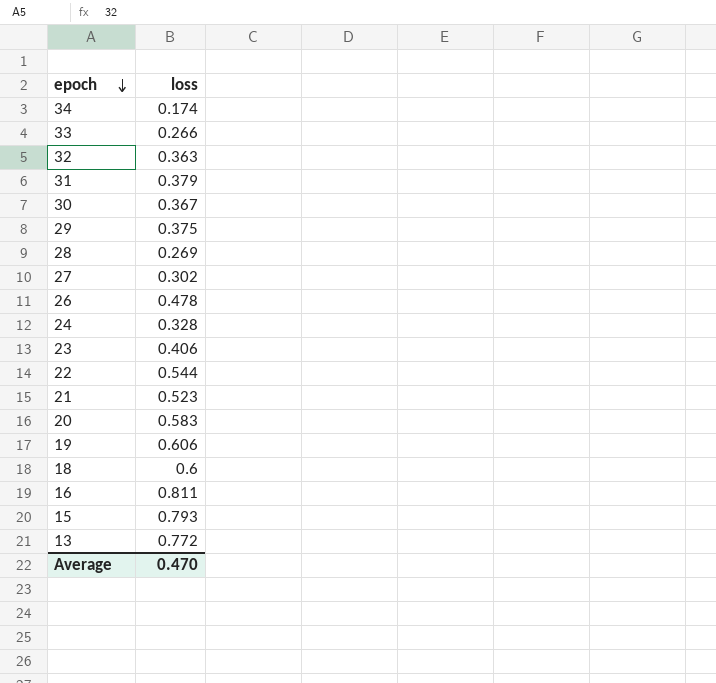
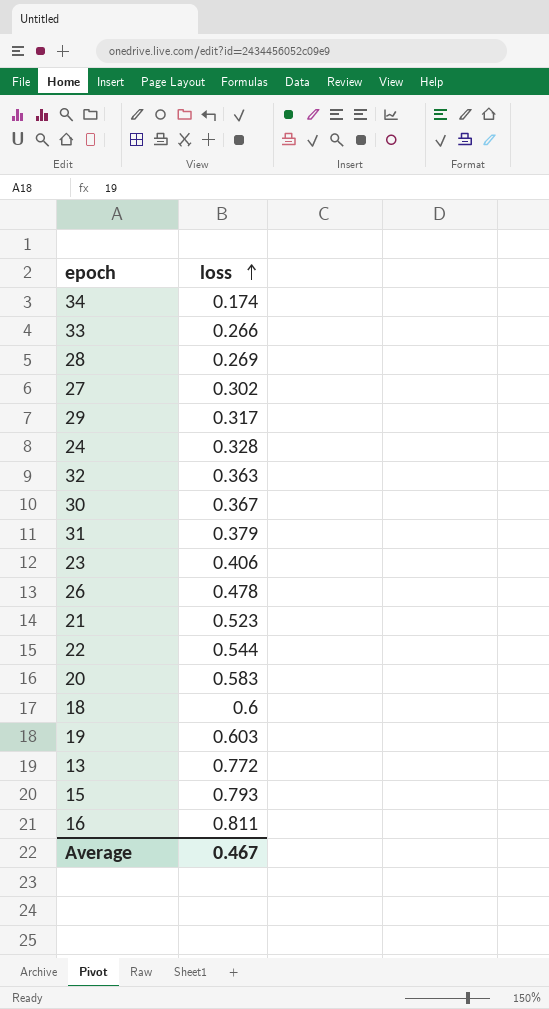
row order: epoch descending -> loss ascending
29 | loss: 0.375 -> 0.317
19 | loss: 0.606 -> 0.603
Average | loss: 0.470 -> 0.467

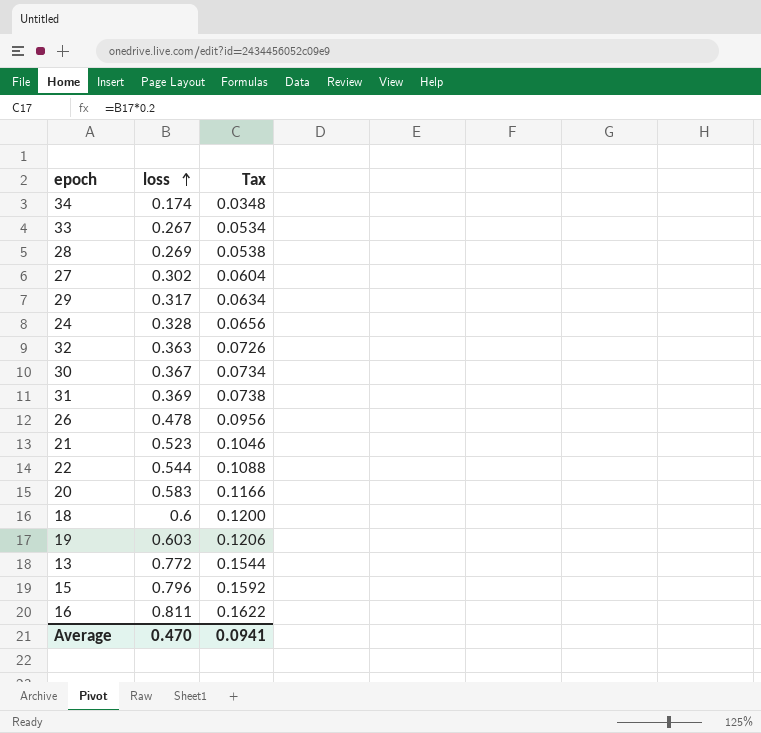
column Tax | formula: none -> [loss] * 0.2
row 23: 0.406 -> none
33 | loss: 0.266 -> 0.267
31 | loss: 0.379 -> 0.369
15 | loss: 0.793 -> 0.796
Average | loss: 0.467 -> 0.470

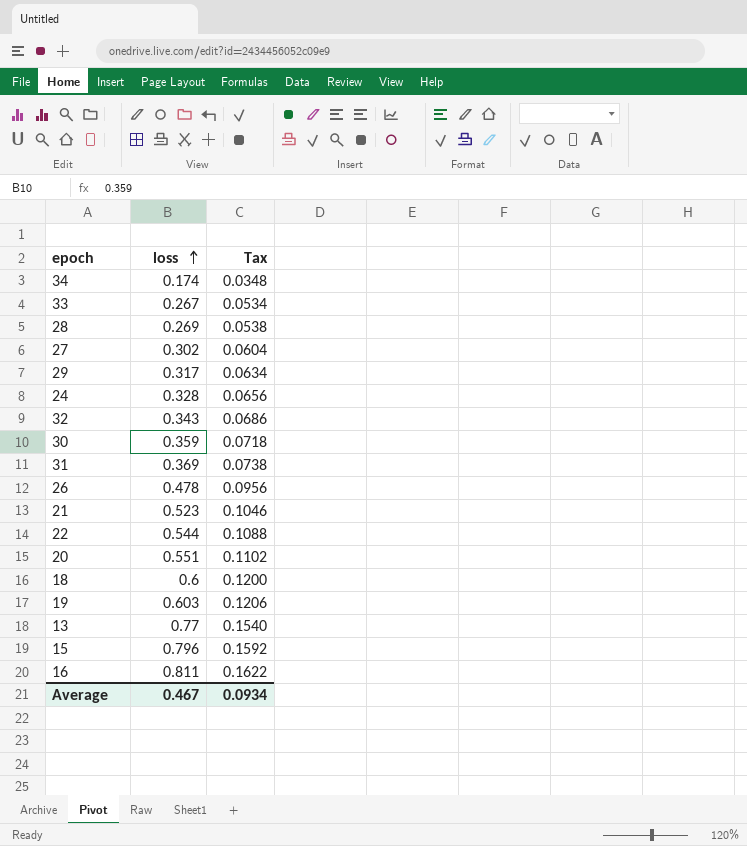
32 | loss: 0.363 -> 0.343
32 | Tax: 0.0726 -> 0.0686
30 | loss: 0.367 -> 0.359
30 | Tax: 0.0734 -> 0.0718
20 | loss: 0.583 -> 0.551
20 | Tax: 0.1166 -> 0.1102
13 | loss: 0.772 -> 0.77
13 | Tax: 0.1544 -> 0.1540
Average | loss: 0.470 -> 0.467
Average | Tax: 0.0941 -> 0.0934

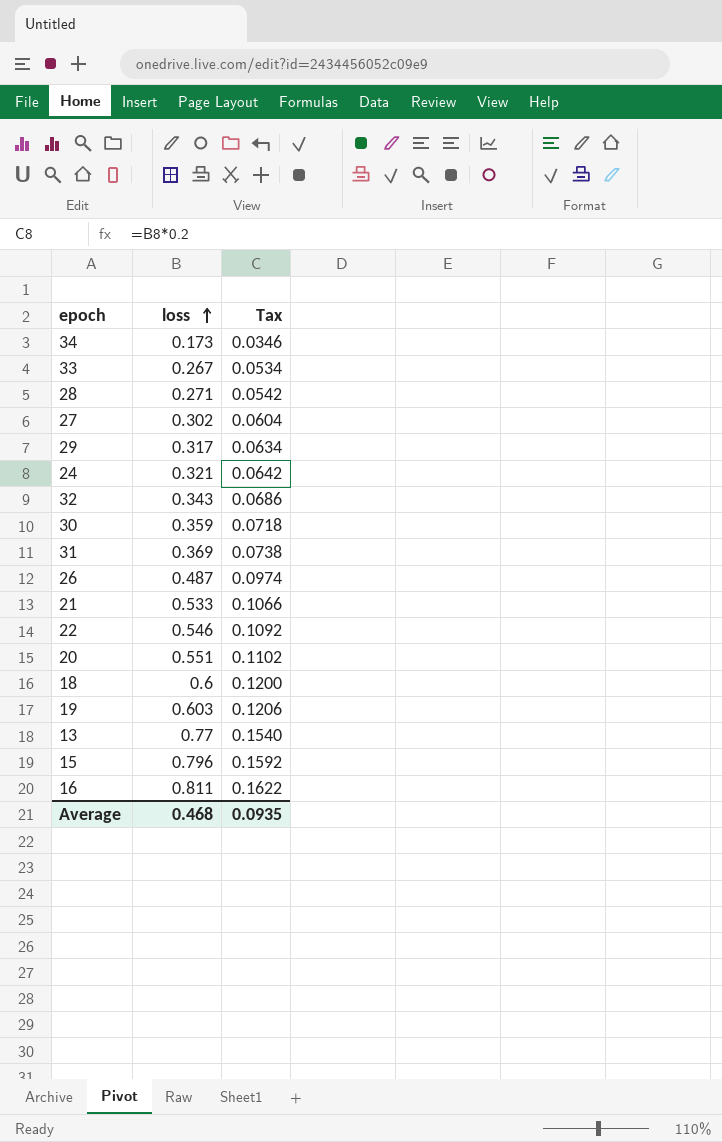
34 | loss: 0.174 -> 0.173
34 | Tax: 0.0348 -> 0.0346
28 | loss: 0.269 -> 0.271
28 | Tax: 0.0538 -> 0.0542
24 | loss: 0.328 -> 0.321
24 | Tax: 0.0656 -> 0.0642
26 | loss: 0.478 -> 0.487
26 | Tax: 0.0956 -> 0.0974
21 | loss: 0.523 -> 0.533
21 | Tax: 0.1046 -> 0.1066
22 | loss: 0.544 -> 0.546
22 | Tax: 0.1088 -> 0.1092
Average | loss: 0.467 -> 0.468
Average | Tax: 0.0934 -> 0.0935

